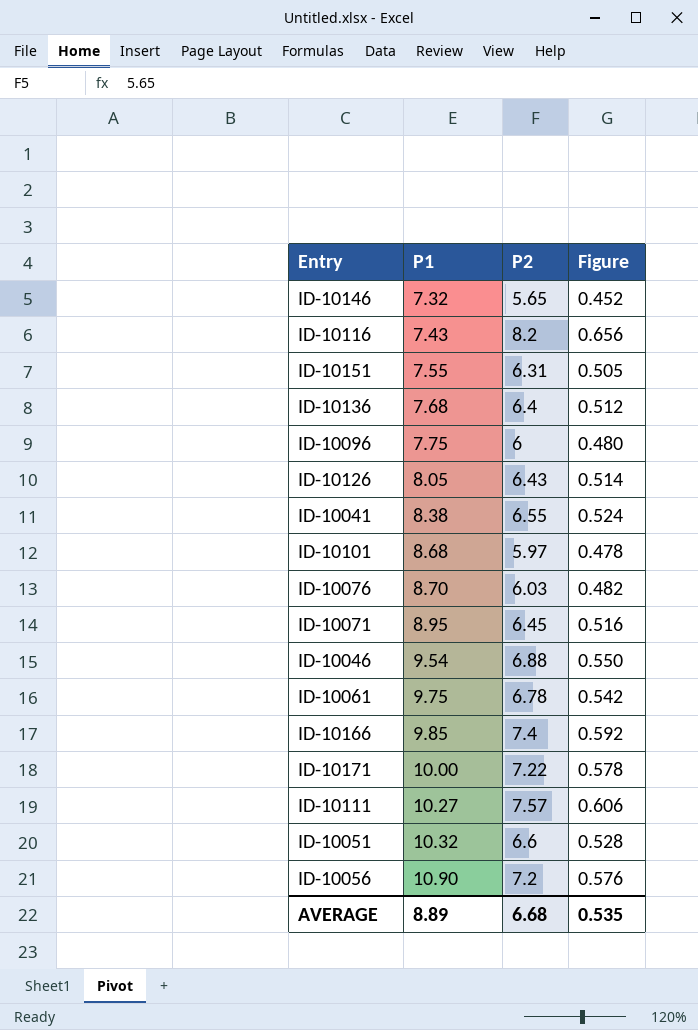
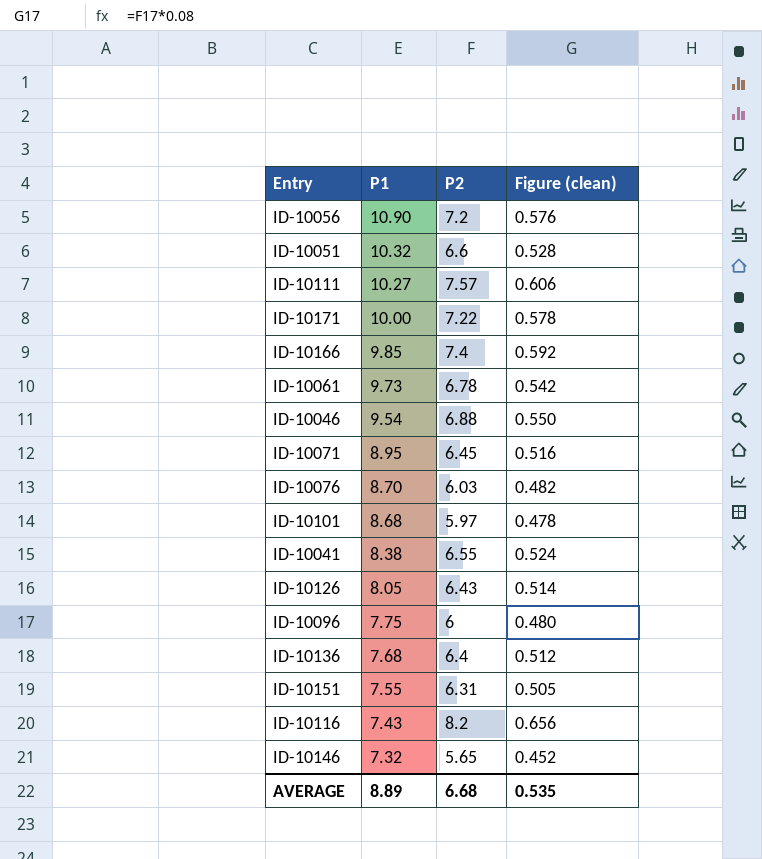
row order: P1 ascending -> P1 descending
column name: Figure -> Figure (clean)
ID-10061 | P1: 9.75 -> 9.73

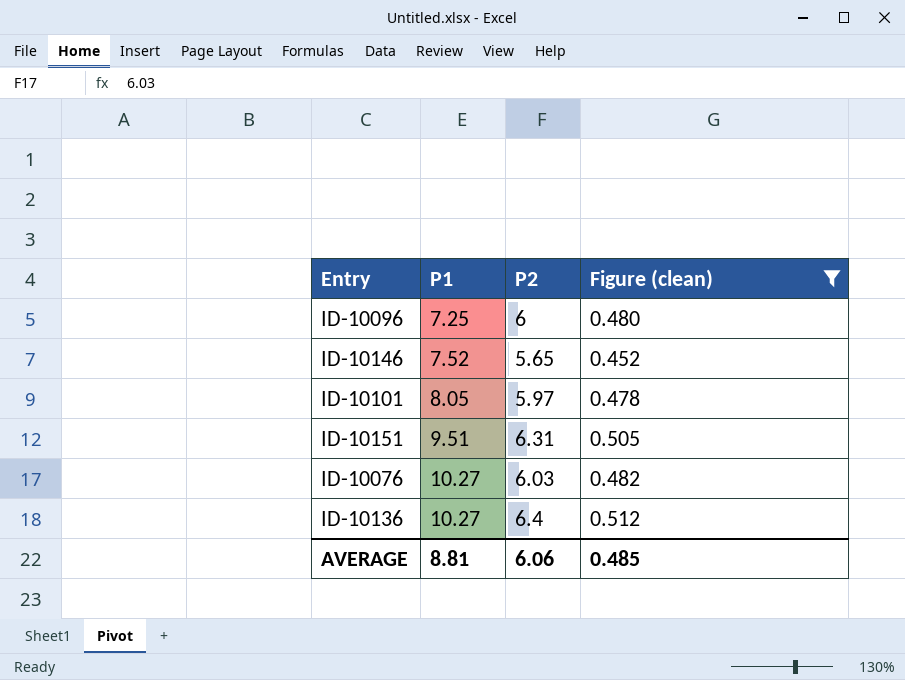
filter: none -> Figure (clean) <= 0.512
row order: P1 descending -> P1 ascending
ID-10096 | P1: 7.75 -> 7.25
ID-10146 | P1: 7.32 -> 7.52
ID-10101 | P1: 8.68 -> 8.05
ID-10151 | P1: 7.55 -> 9.51
ID-10076 | P1: 8.70 -> 10.27
ID-10136 | P1: 7.68 -> 10.27
AVERAGE | P1: 8.89 -> 8.81
AVERAGE | P2: 6.68 -> 6.06
AVERAGE | Figure (clean): 0.535 -> 0.485

